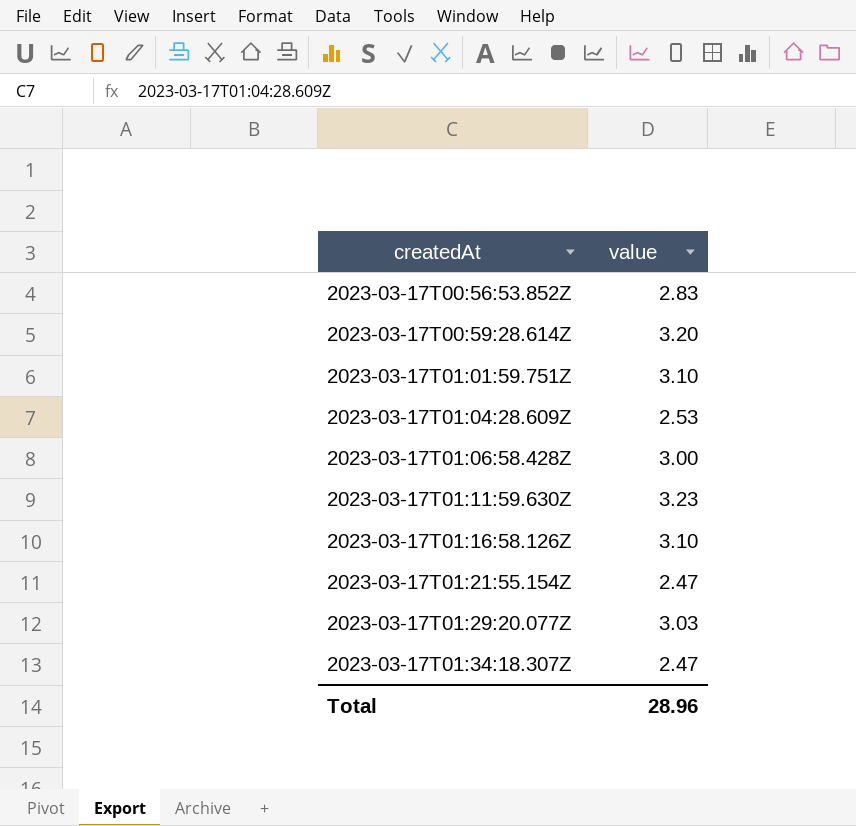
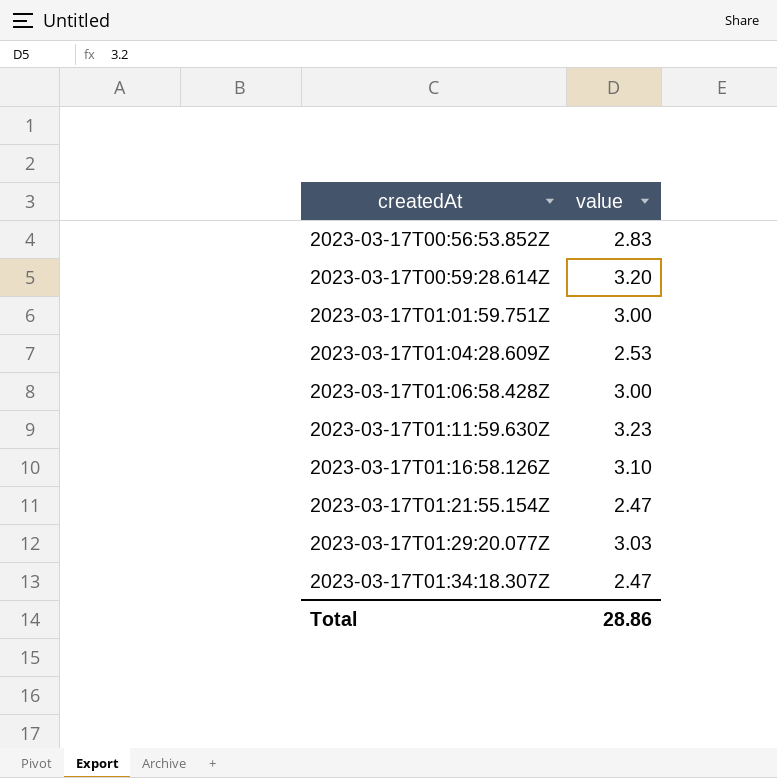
2023-03-17T01:01:59.751Z | value: 3.10 -> 3.00
Total | value: 28.96 -> 28.86

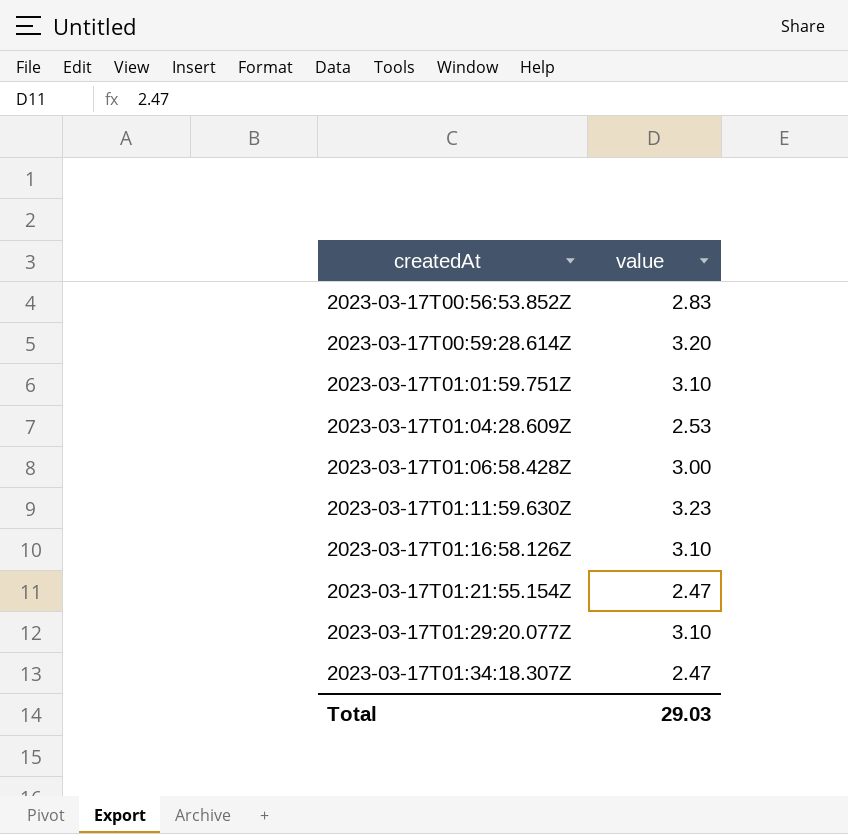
2023-03-17T01:01:59.751Z | value: 3.00 -> 3.10
2023-03-17T01:29:20.077Z | value: 3.03 -> 3.10
Total | value: 28.86 -> 29.03

